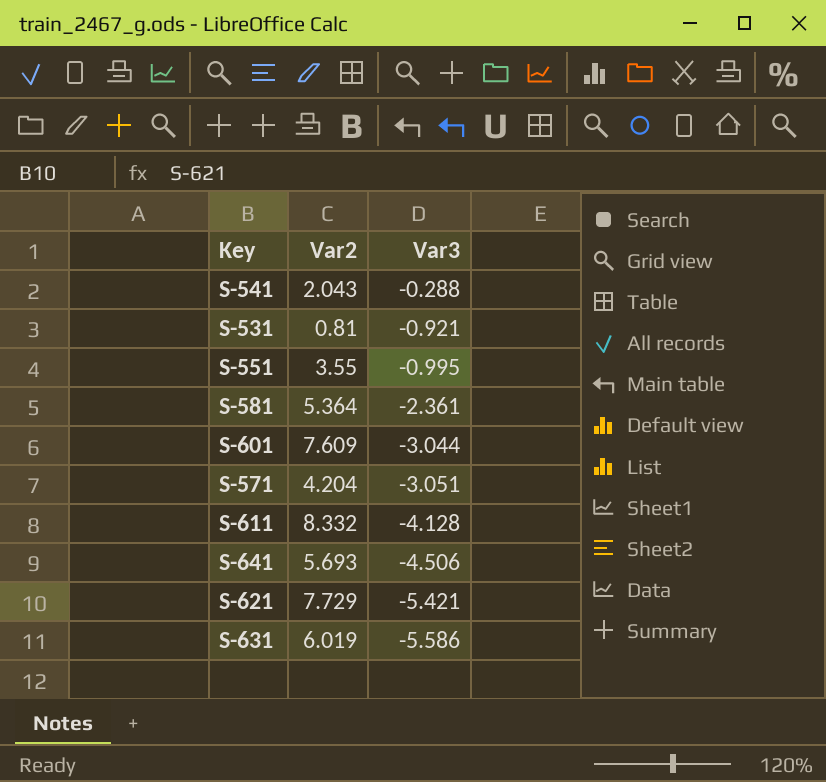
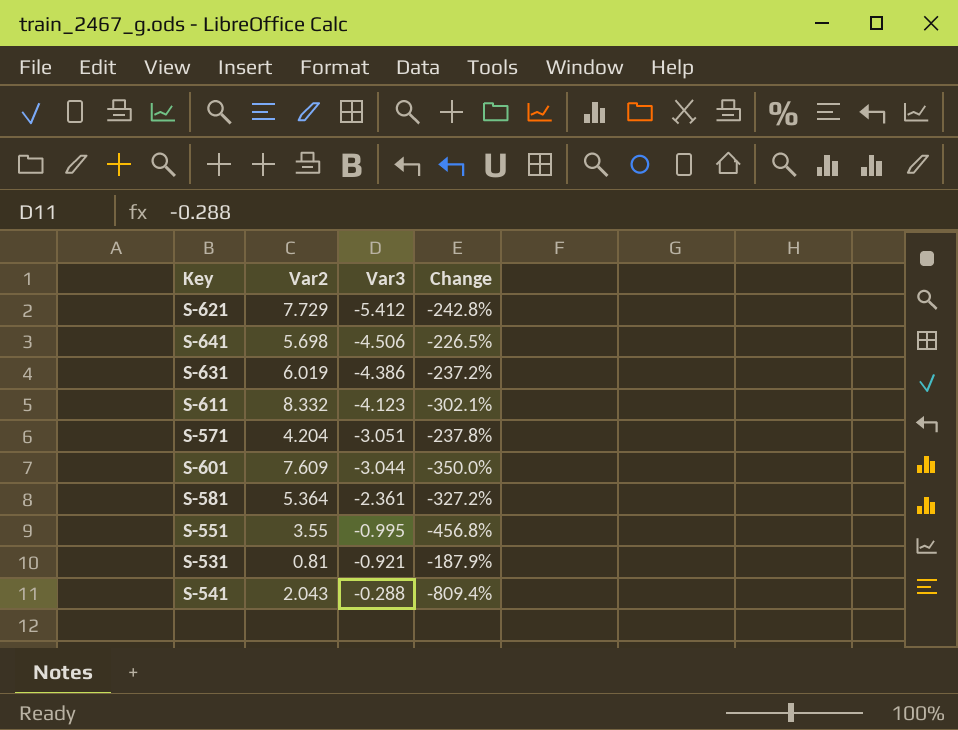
row order: Var3 descending -> Var3 ascending
column Change | formula: none -> ([Var2] - [Var3]) / [Var3]
S-621 | Var3: -5.421 -> -5.412
S-641 | Var2: 5.693 -> 5.698
S-631 | Var3: -5.586 -> -4.386
S-611 | Var3: -4.128 -> -4.123

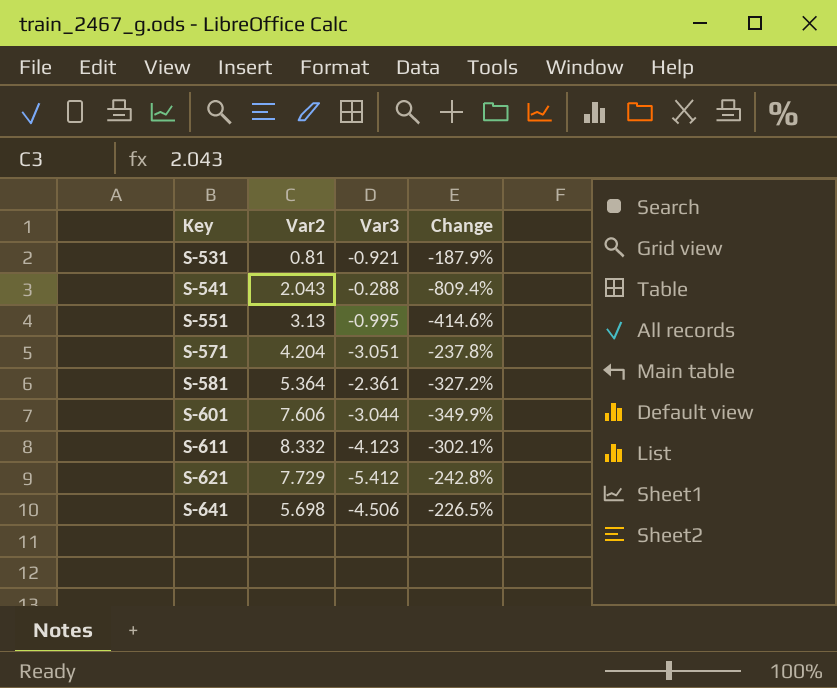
row order: Var3 ascending -> Key ascending
row S-631: 6.019 | -4.386 | -237.2% -> none
S-551 | Var2: 3.55 -> 3.13
S-551 | Change: -456.8% -> -414.6%
S-601 | Var2: 7.609 -> 7.606
S-601 | Change: -350.0% -> -349.9%

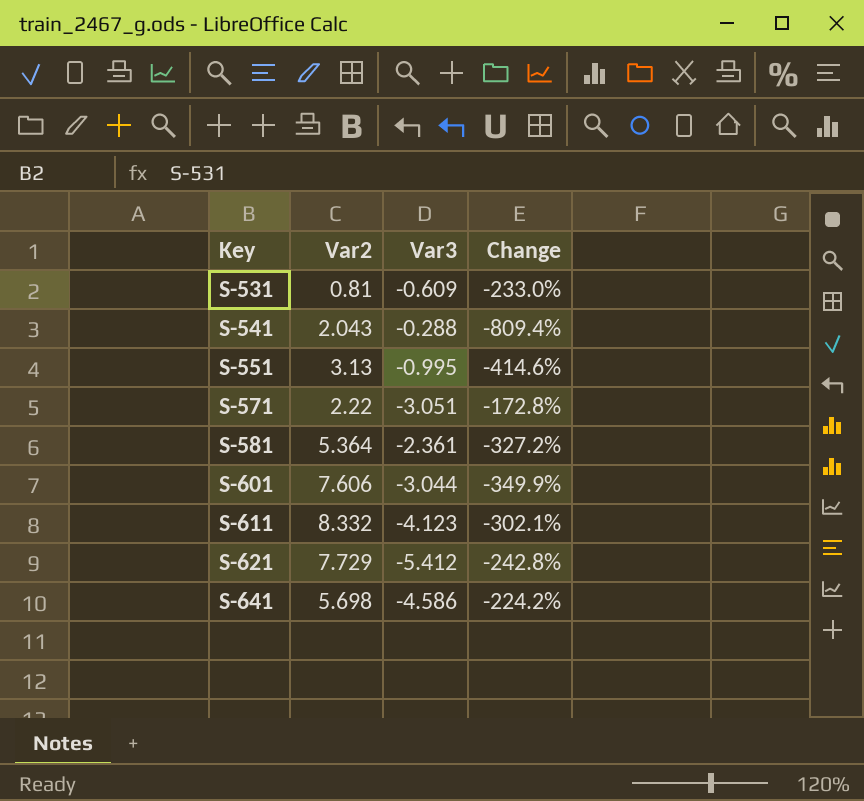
S-531 | Var3: -0.921 -> -0.609
S-531 | Change: -187.9% -> -233.0%
S-571 | Var2: 4.204 -> 2.22
S-571 | Change: -237.8% -> -172.8%
S-641 | Var3: -4.506 -> -4.586
S-641 | Change: -226.5% -> -224.2%

